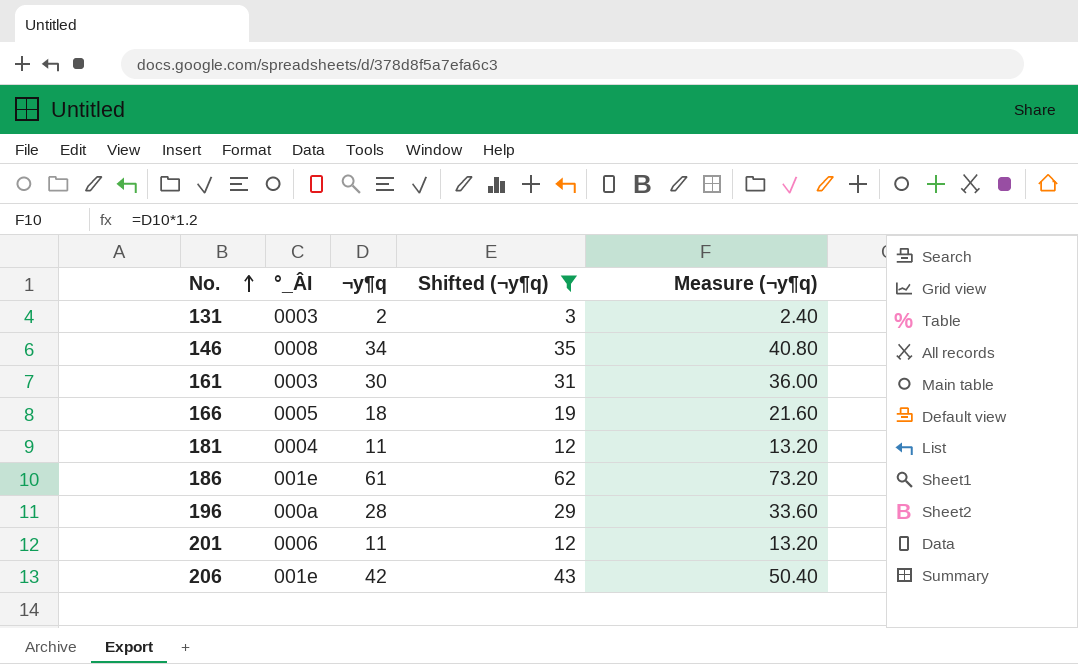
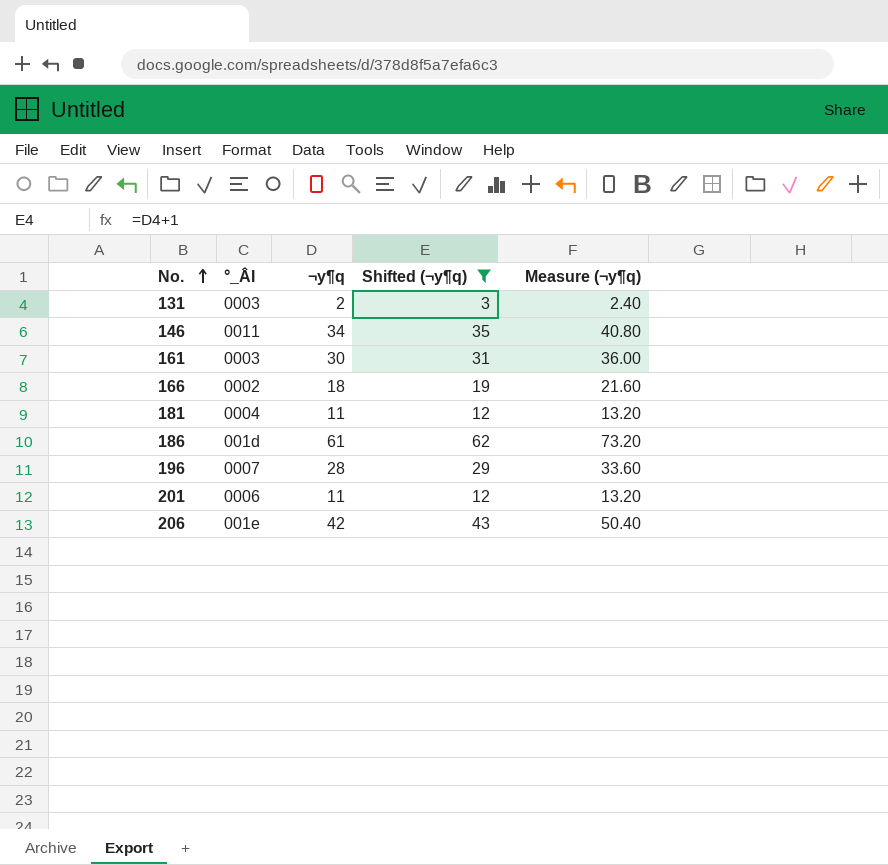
146 | °_ÂI: 0008 -> 0011
166 | °_ÂI: 0005 -> 0002
186 | °_ÂI: 001e -> 001d
196 | °_ÂI: 000a -> 0007

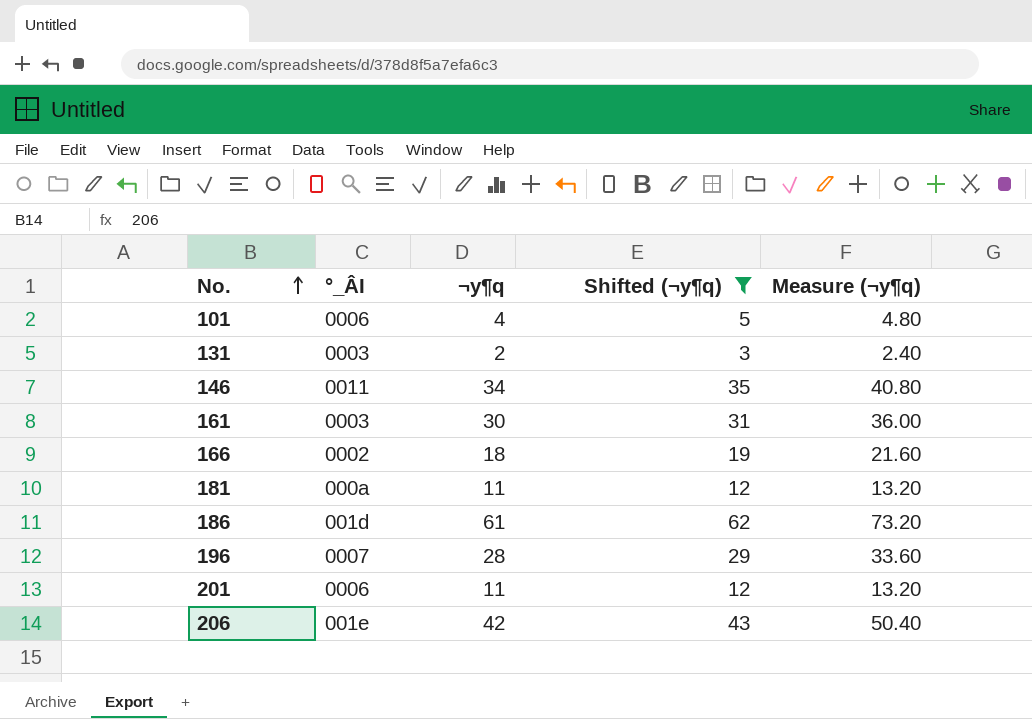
row 101: none -> 0006 | 4 | 5 | 4.80
181 | °_ÂI: 0004 -> 000a

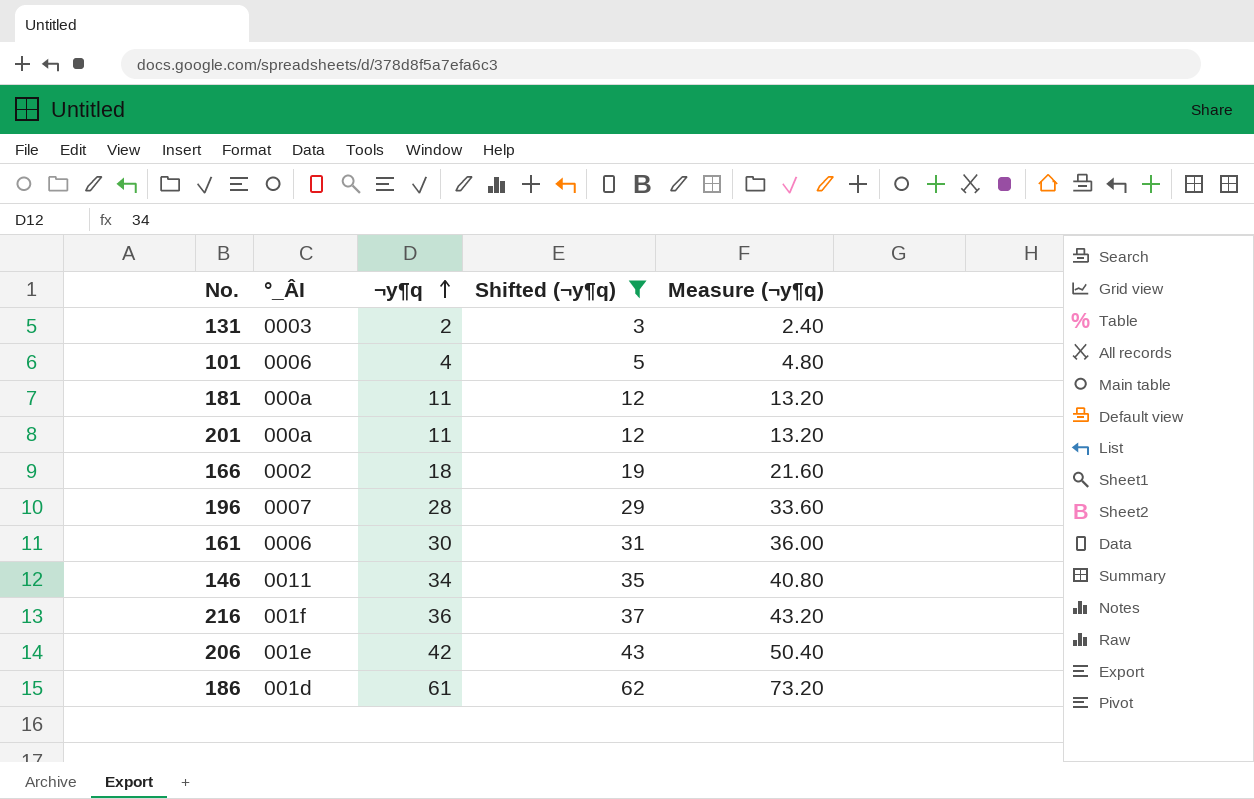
row order: No. ascending -> ¬y¶q ascending
201 | °_ÂI: 0006 -> 000a
161 | °_ÂI: 0003 -> 0006
row 216: none -> 001f | 36 | 37 | 43.20

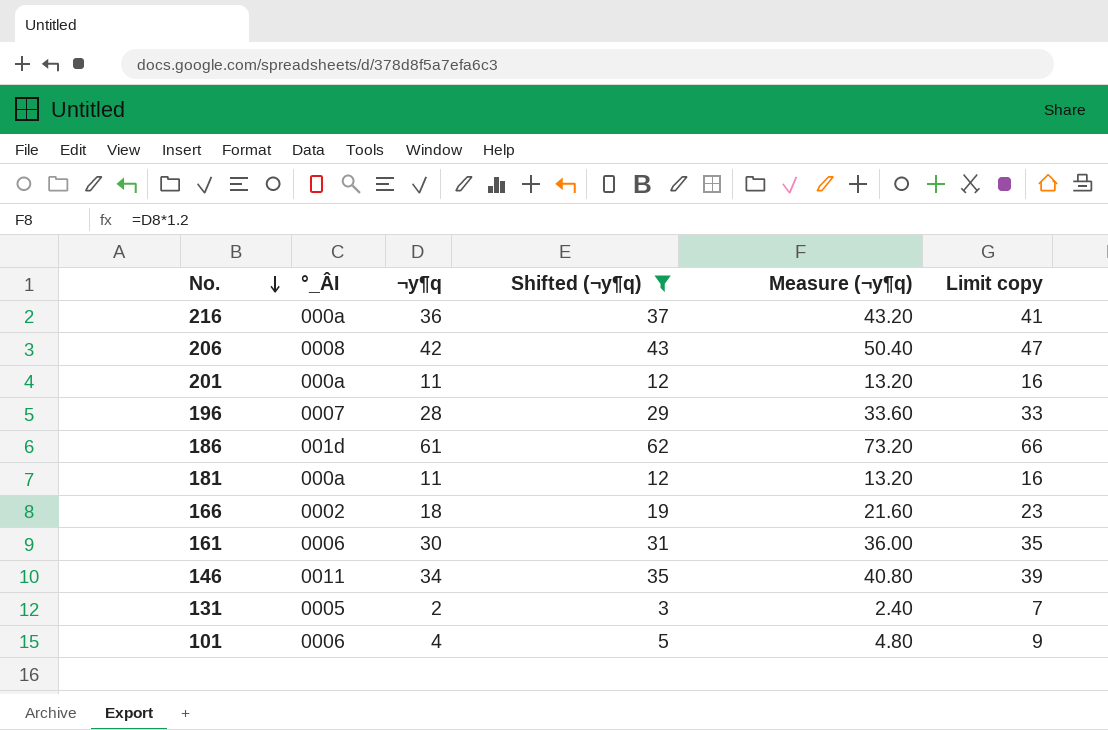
row order: ¬y¶q ascending -> No. descending
column Limit copy | formula: none -> [¬y¶q] + 5
216 | °_ÂI: 001f -> 000a
206 | °_ÂI: 001e -> 0008
131 | °_ÂI: 0003 -> 0005

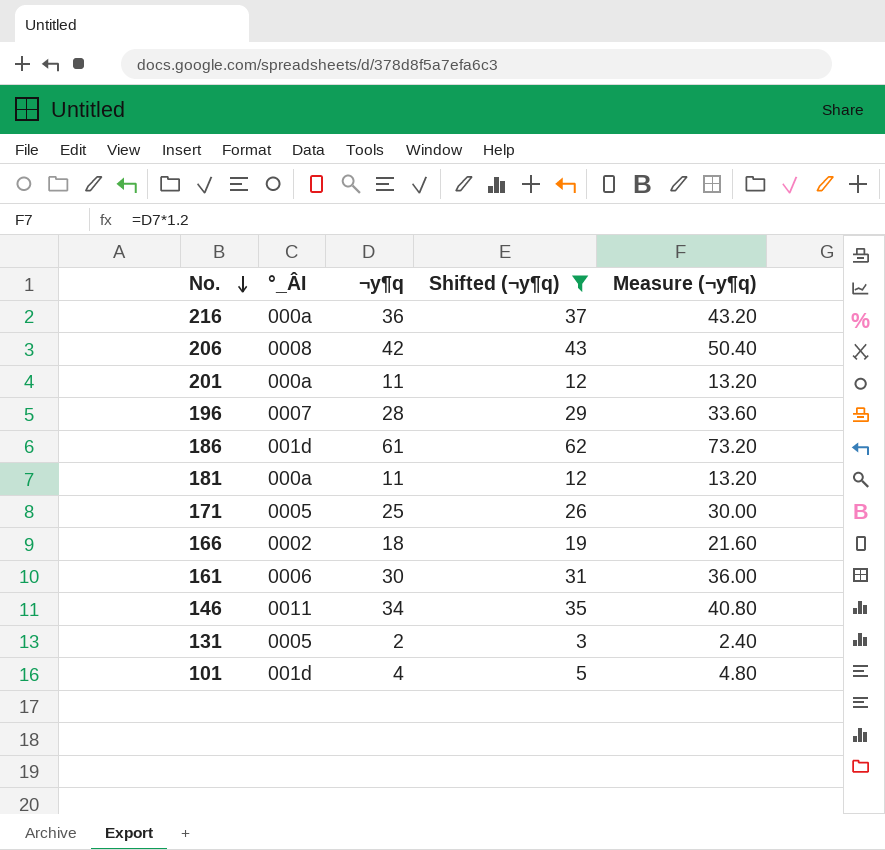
column Limit copy | formula: [¬y¶q] + 5 -> none
row 171: none -> 0005 | 25 | 26 | 30.00
101 | °_ÂI: 0006 -> 001d

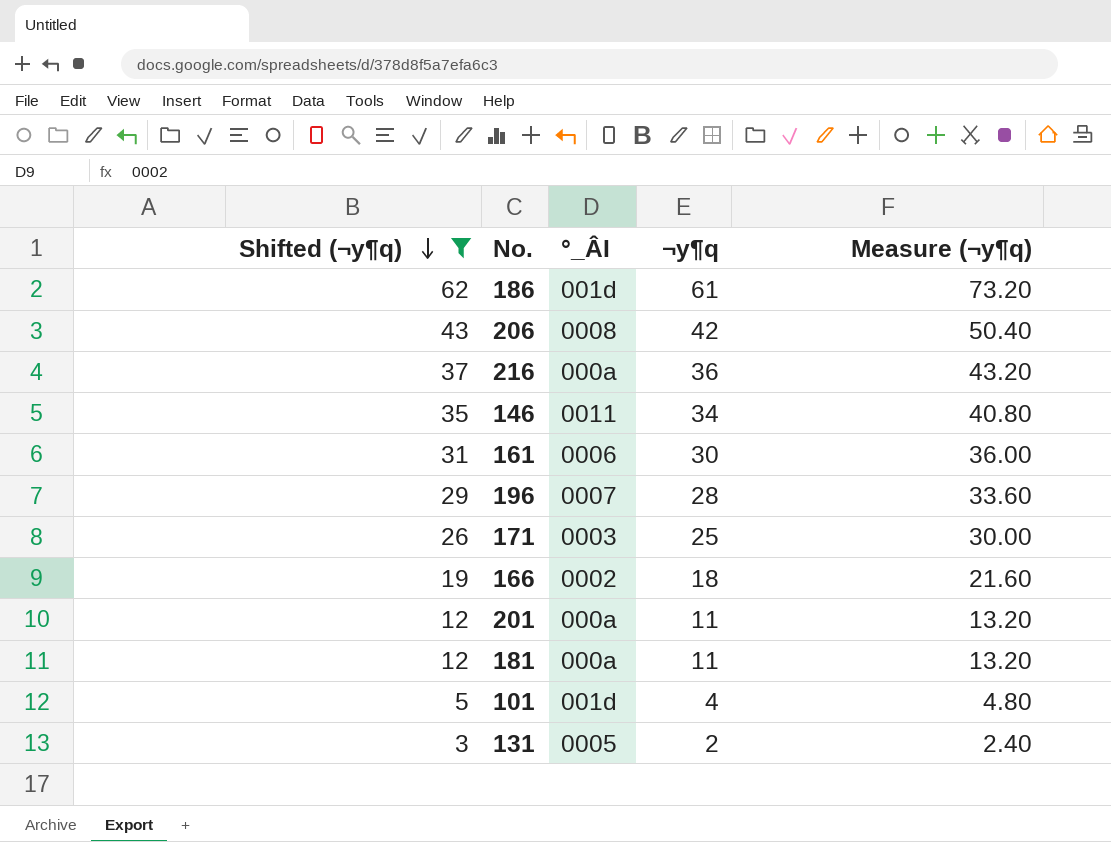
row order: No. descending -> Shifted (¬y¶q) descending
column Shifted (¬y¶q) | position: 4 -> 1
171 | °_ÂI: 0005 -> 0003

